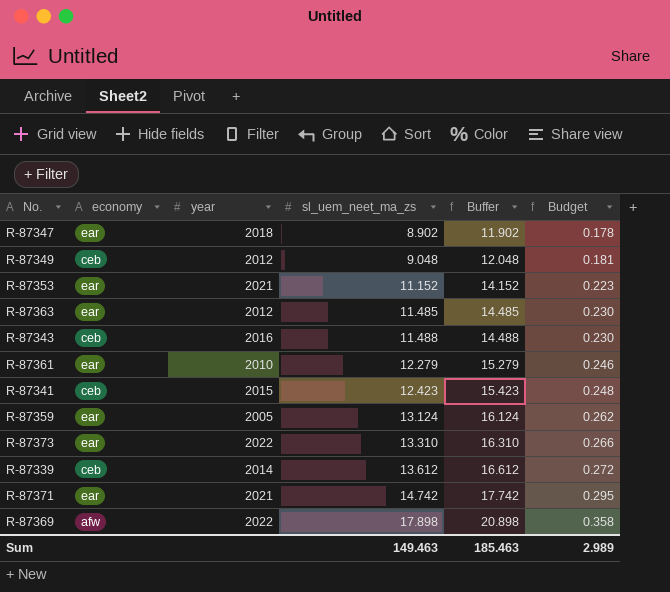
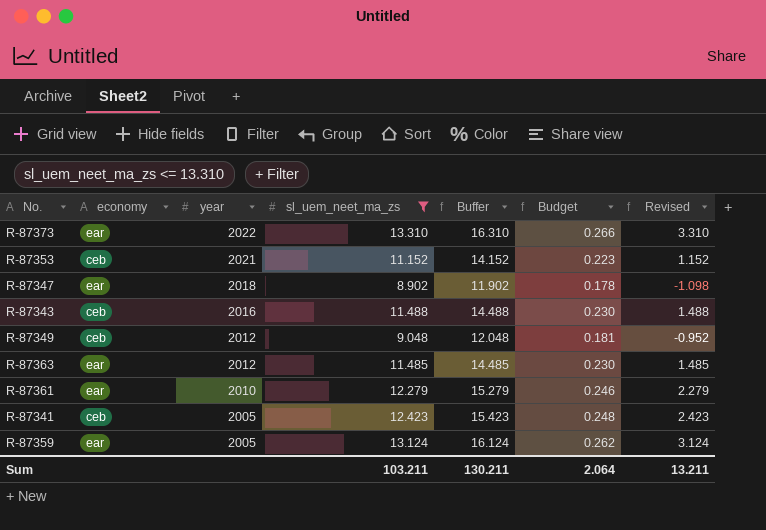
filter: none -> sl_uem_neet_ma_zs <= 13.310
row order: sl_uem_neet_ma_zs ascending -> year descending
column Revised | formula: none -> [sl_uem_neet_ma_zs] - 10
R-87353 | economy: ear -> ceb
R-87341 | year: 2015 -> 2005
Sum | sl_uem_neet_ma_zs: 149.463 -> 103.211
Sum | Buffer: 185.463 -> 130.211
Sum | Budget: 2.989 -> 2.064

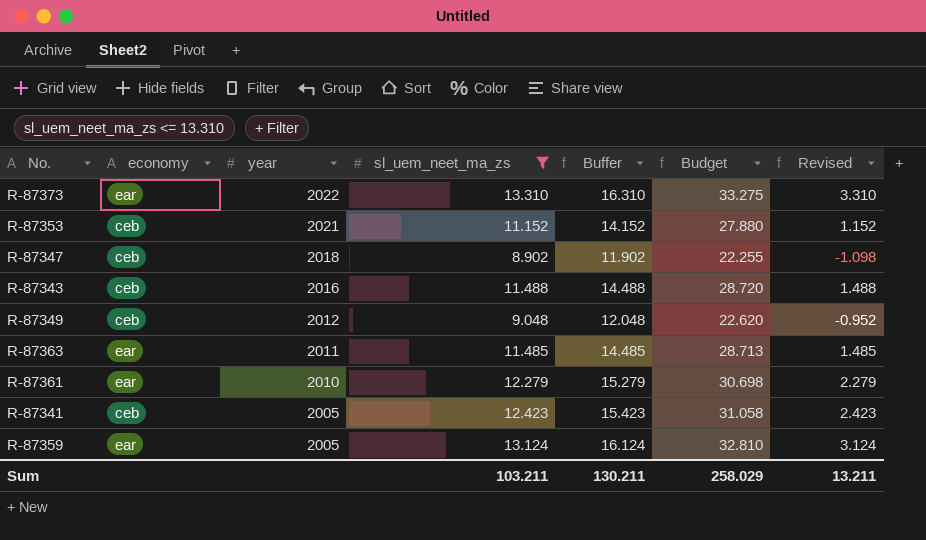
column Budget | formula: [sl_uem_neet_ma_zs] * 0.02 -> [sl_uem_neet_ma_zs] * 2.5
R-87347 | economy: ear -> ceb
R-87363 | year: 2012 -> 2011
Sum | Budget: 2.064 -> 258.029

